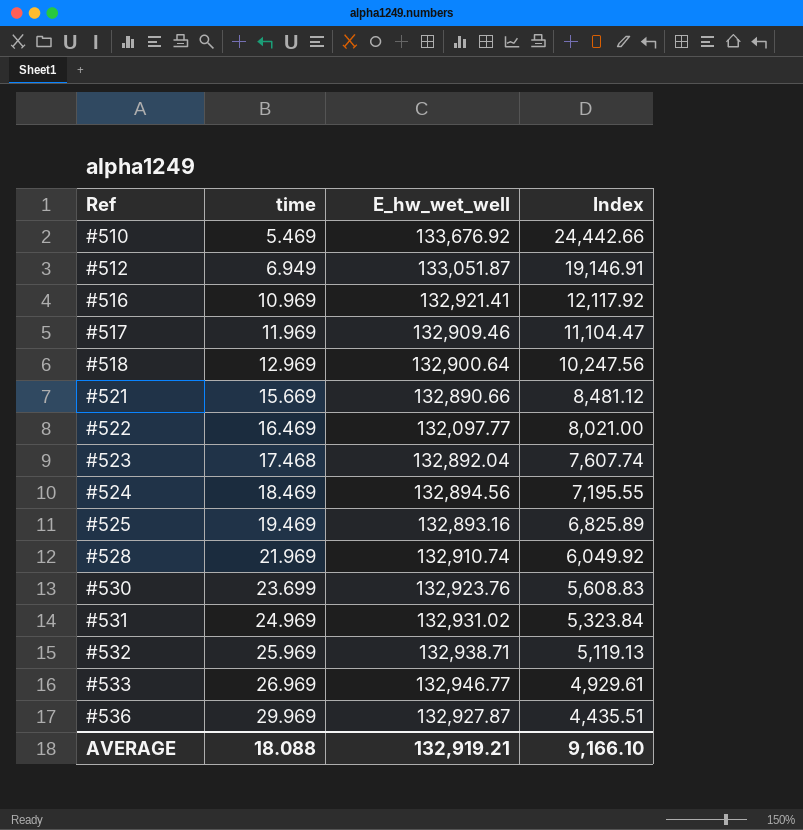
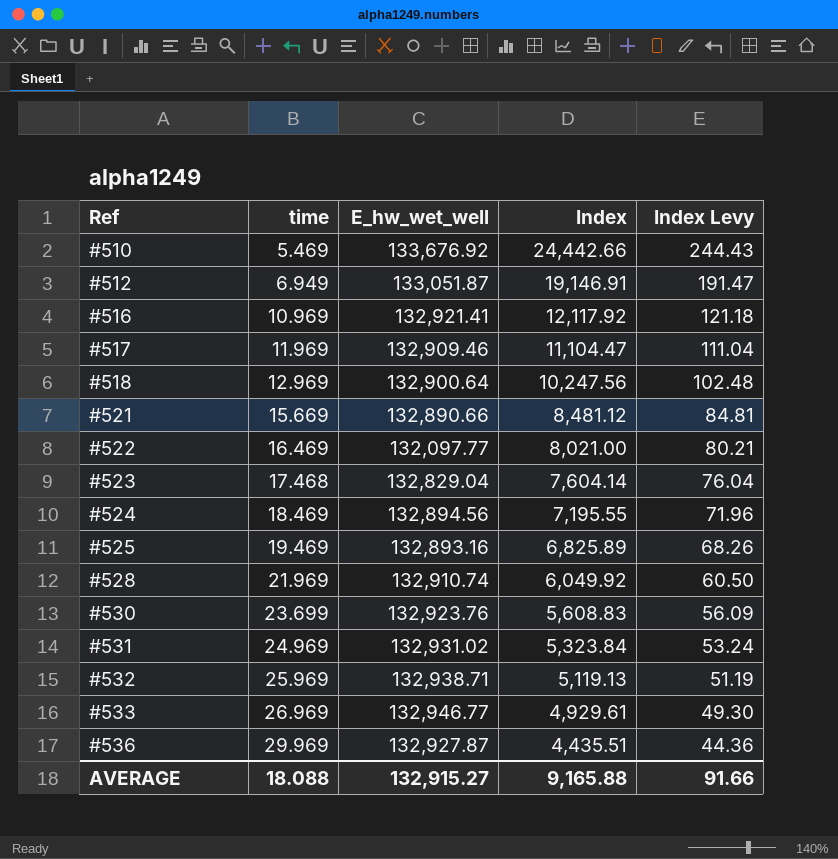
column Index Levy | formula: none -> [Index] * 0.01
#523 | E_hw_wet_well: 132,892.04 -> 132,829.04
#523 | Index: 7,607.74 -> 7,604.14
AVERAGE | E_hw_wet_well: 132,919.21 -> 132,915.27
AVERAGE | Index: 9,166.10 -> 9,165.88

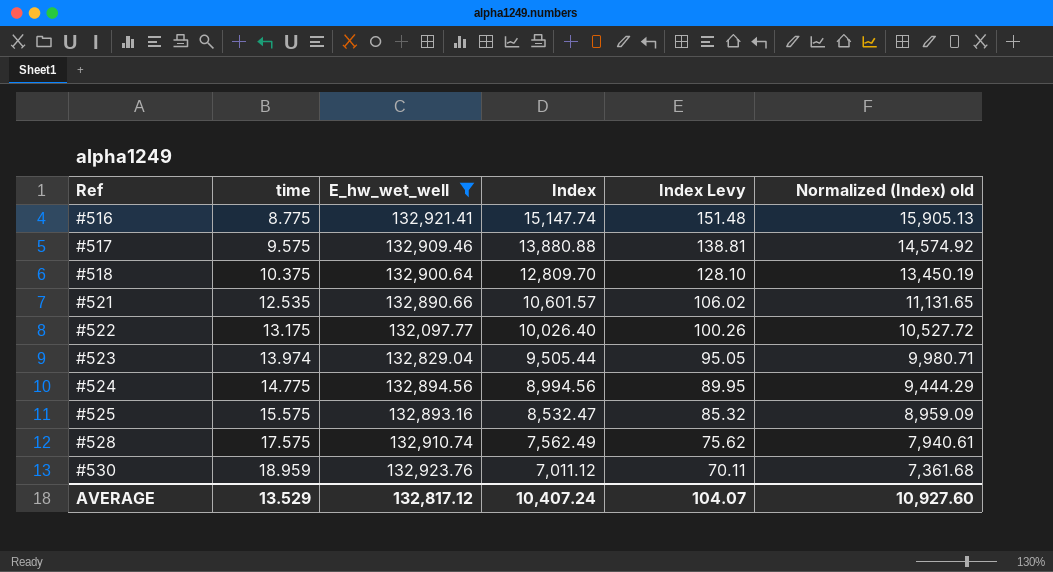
filter: none -> E_hw_wet_well <= 132,923.76
column Normalized (Index) old | formula: none -> [Index] * 1.05
#516 | time: 10.969 -> 8.775
#516 | Index: 12,117.92 -> 15,147.74
#516 | Index Levy: 121.18 -> 151.48
#517 | time: 11.969 -> 9.575
#517 | Index: 11,104.47 -> 13,880.88
#517 | Index Levy: 111.04 -> 138.81
#518 | time: 12.969 -> 10.375
#518 | Index: 10,247.56 -> 12,809.70
#518 | Index Levy: 102.48 -> 128.10
#521 | time: 15.669 -> 12.535
#521 | Index: 8,481.12 -> 10,601.57
#521 | Index Levy: 84.81 -> 106.02
#522 | time: 16.469 -> 13.175
#522 | Index: 8,021.00 -> 10,026.40
#522 | Index Levy: 80.21 -> 100.26
#523 | time: 17.468 -> 13.974
#523 | Index: 7,604.14 -> 9,505.44
#523 | Index Levy: 76.04 -> 95.05
#524 | time: 18.469 -> 14.775
#524 | Index: 7,195.55 -> 8,994.56
#524 | Index Levy: 71.96 -> 89.95
#525 | time: 19.469 -> 15.575
#525 | Index: 6,825.89 -> 8,532.47
#525 | Index Levy: 68.26 -> 85.32
#528 | time: 21.969 -> 17.575
#528 | Index: 6,049.92 -> 7,562.49
#528 | Index Levy: 60.50 -> 75.62
#530 | time: 23.699 -> 18.959
#530 | Index: 5,608.83 -> 7,011.12
#530 | Index Levy: 56.09 -> 70.11
AVERAGE | time: 18.088 -> 13.529
AVERAGE | E_hw_wet_well: 132,915.27 -> 132,817.12
AVERAGE | Index: 9,165.88 -> 10,407.24
AVERAGE | Index Levy: 91.66 -> 104.07

